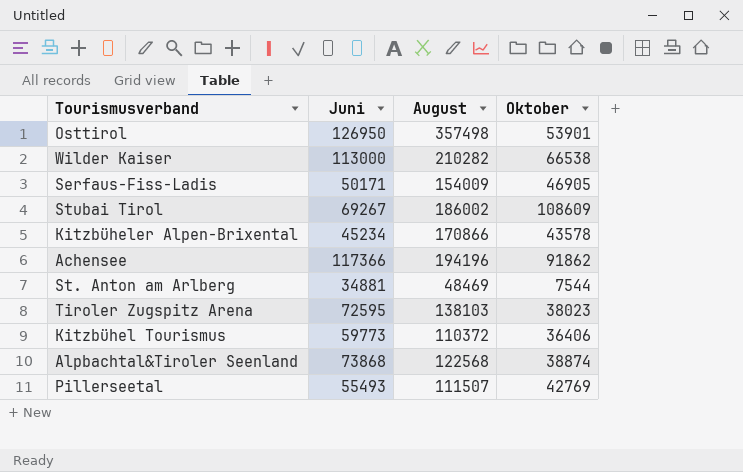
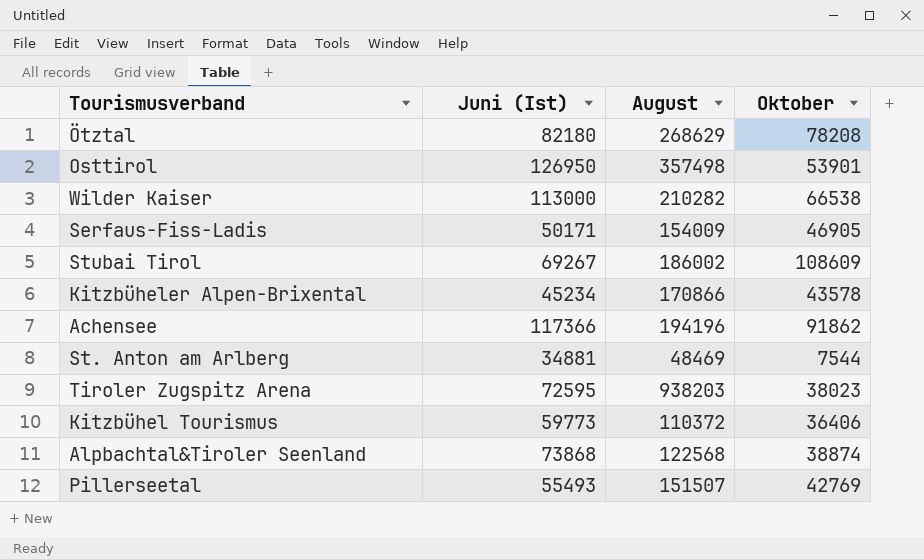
column name: Juni -> Juni (Ist)
row Ötztal: none -> 82180 | 268629 | 78208
Tiroler Zugspitz Arena | August: 138103 -> 938203
Pillerseetal | August: 111507 -> 151507

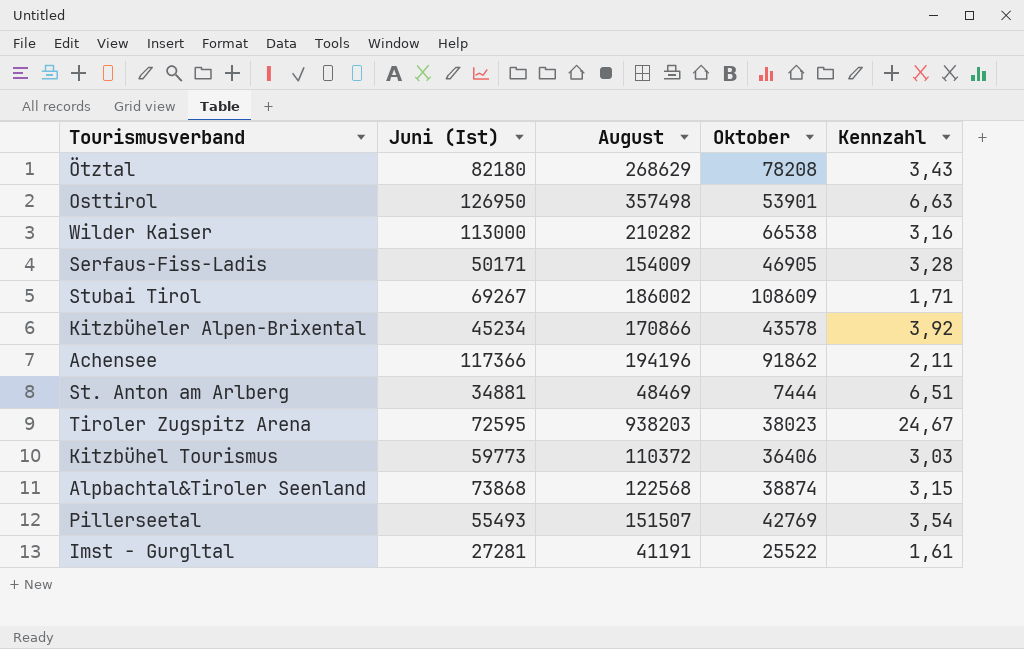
column Kennzahl | formula: none -> [August] / [Oktober]
St. Anton am Arlberg | Oktober: 7544 -> 7444
row Imst - Gurgltal: none -> 27281 | 41191 | 25522 | 1,61

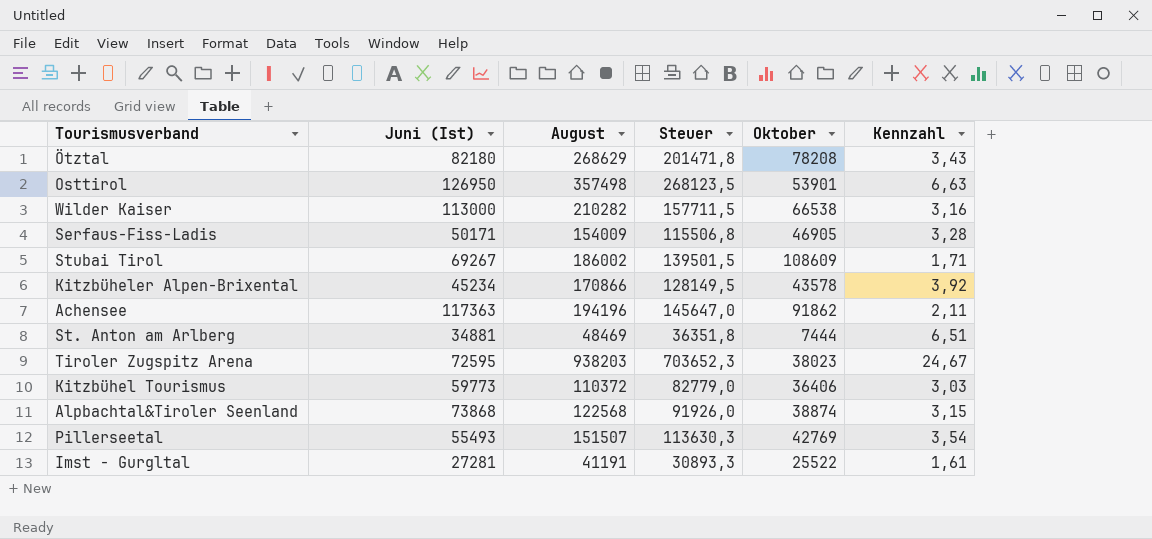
column Steuer | formula: none -> [August] * 0,75
Achensee | Juni (Ist): 117366 -> 117363

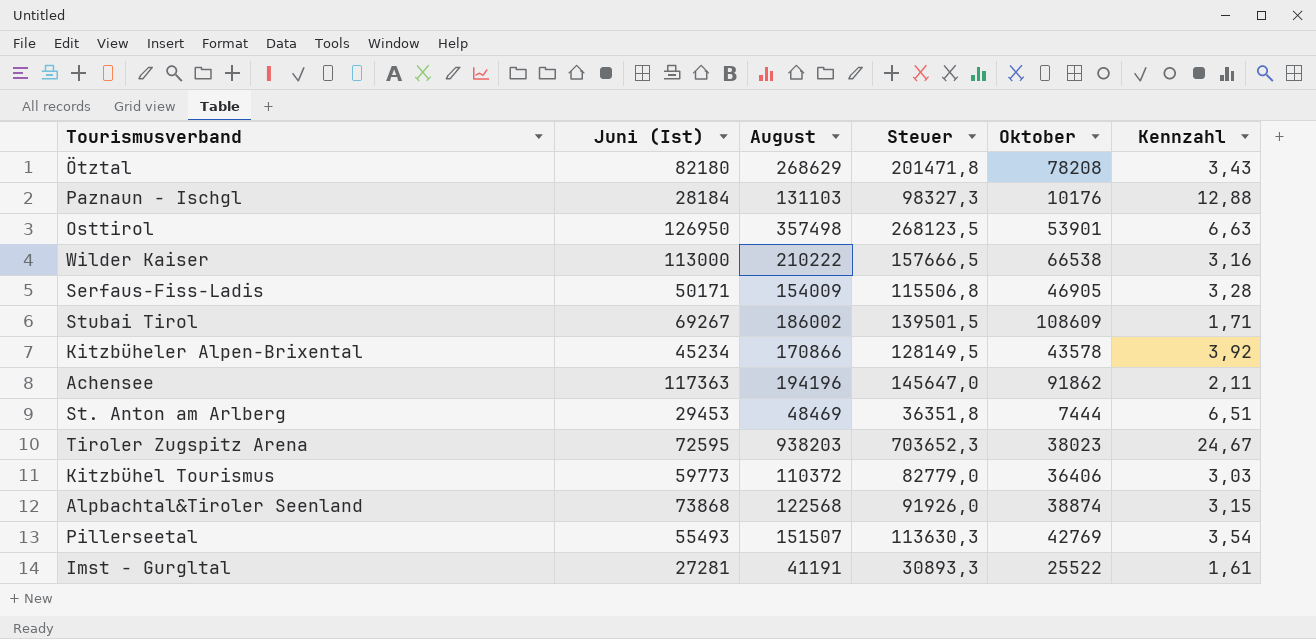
row Paznaun - Ischgl: none -> 28184 | 131103 | 98327,3 | 10176 | 12,88
Wilder Kaiser | August: 210282 -> 210222
Wilder Kaiser | Steuer: 157711,5 -> 157666,5
St. Anton am Arlberg | Juni (Ist): 34881 -> 29453

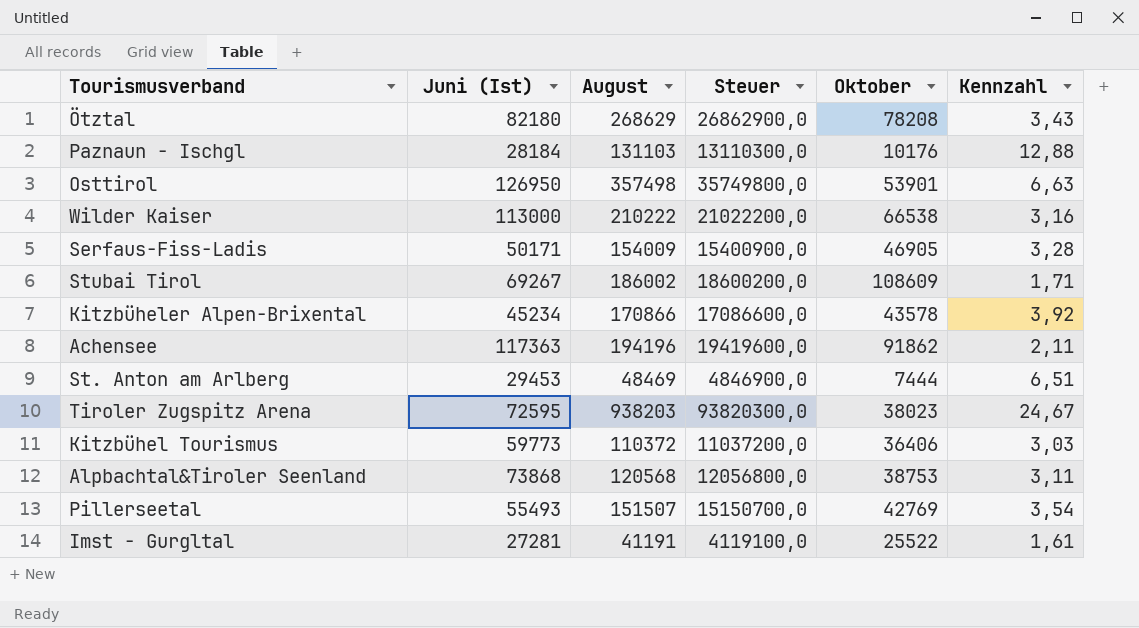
column Steuer | formula: [August] * 0,75 -> [August] * 100
Alpbachtal&Tiroler Seenland | August: 122568 -> 120568
Alpbachtal&Tiroler Seenland | Oktober: 38874 -> 38753
Alpbachtal&Tiroler Seenland | Kennzahl: 3,15 -> 3,11

